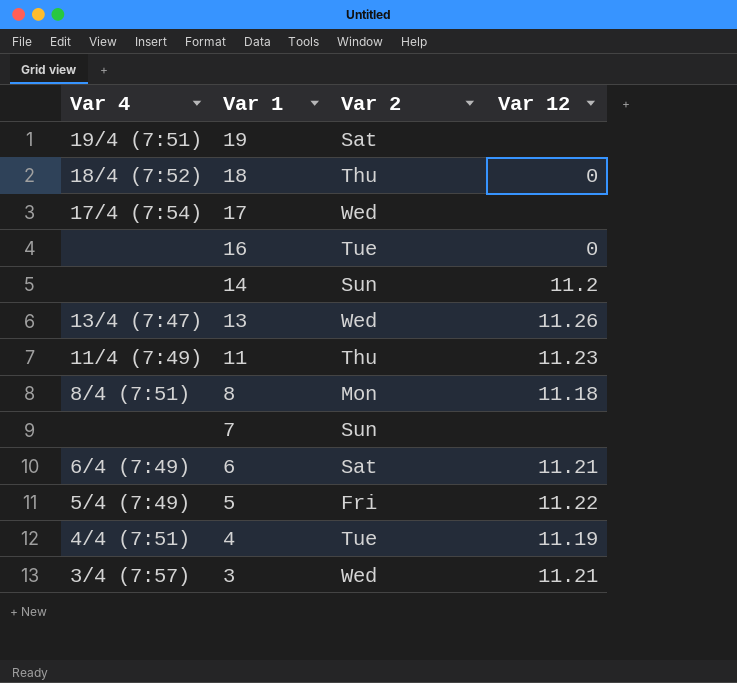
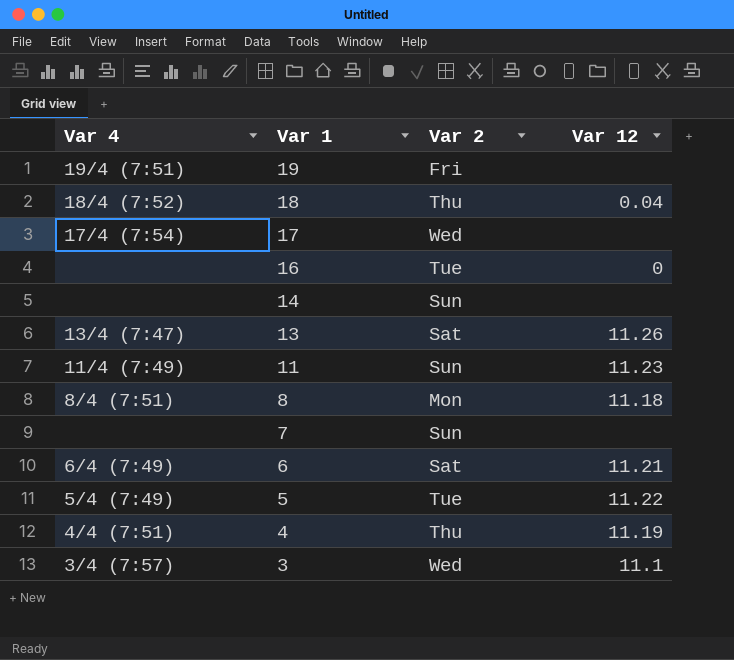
19 | Var 2: Sat -> Fri
18 | Var 12: 0 -> 0.04
14 | Var 12: 11.2 -> none
13 | Var 2: Wed -> Sat
11 | Var 2: Thu -> Sun
5 | Var 2: Fri -> Tue
4 | Var 2: Tue -> Thu
3 | Var 12: 11.21 -> 11.1

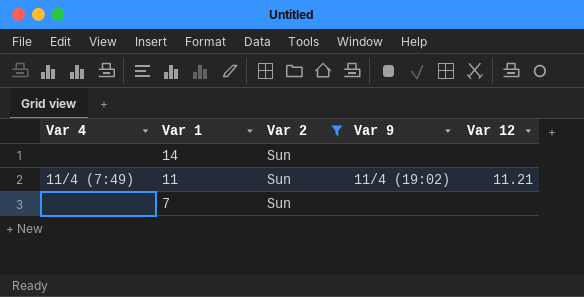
filter: none -> Var 2 = Sun
column Var 9 | position: none -> 4
11 | Var 12: 11.23 -> 11.21

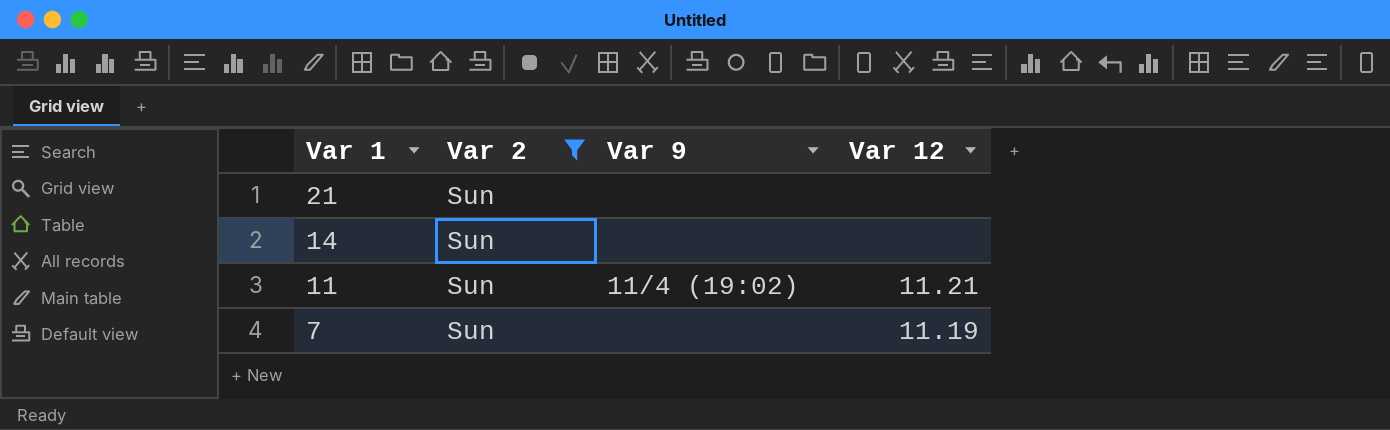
column Var 4 | position: 1 -> none
row 21: none -> Sun | none | none
7 | Var 12: none -> 11.19

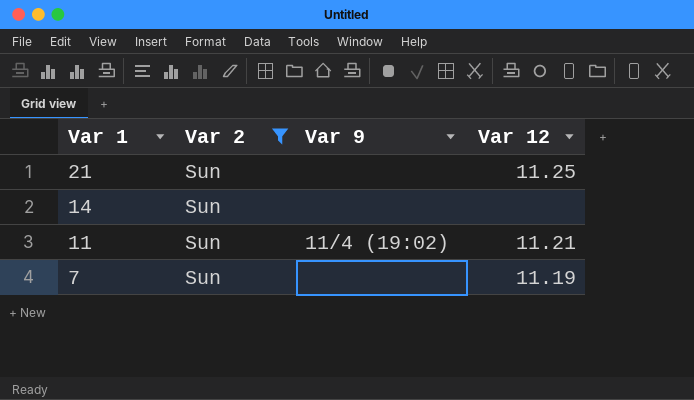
21 | Var 12: none -> 11.25

